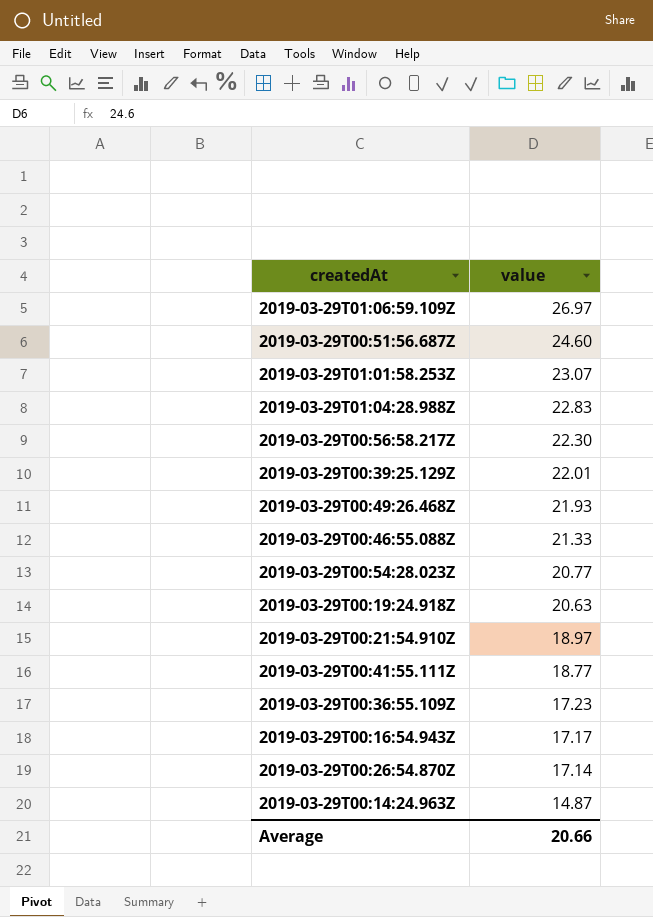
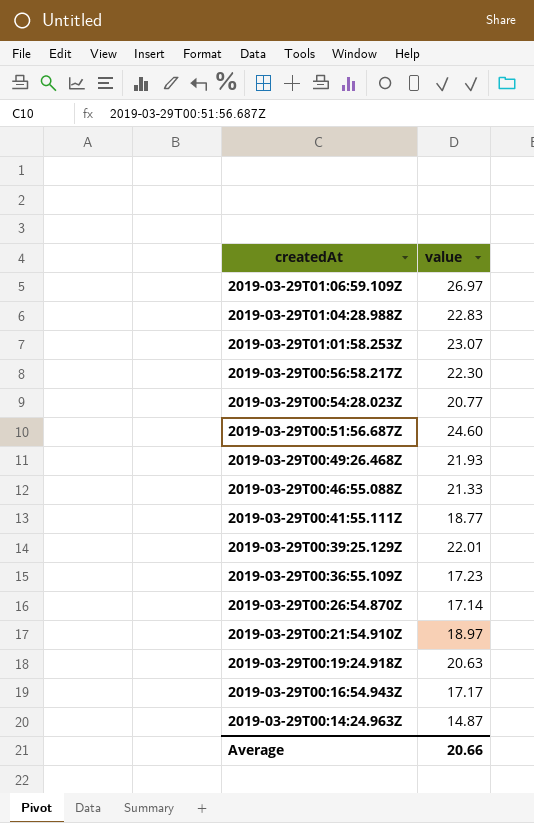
row order: value descending -> createdAt descending

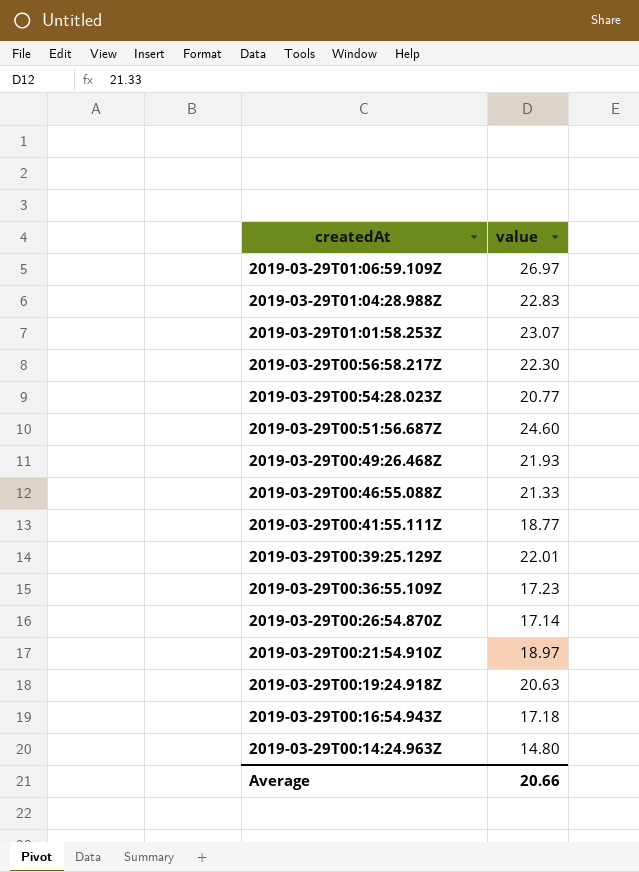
2019-03-29T00:16:54.943Z | value: 17.17 -> 17.18
2019-03-29T00:14:24.963Z | value: 14.87 -> 14.80

